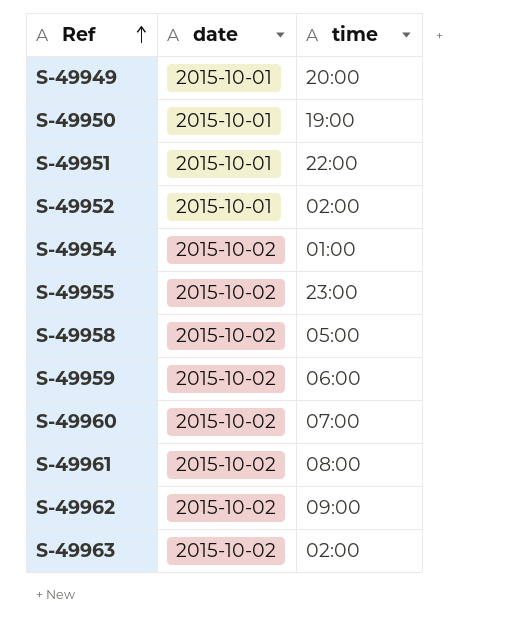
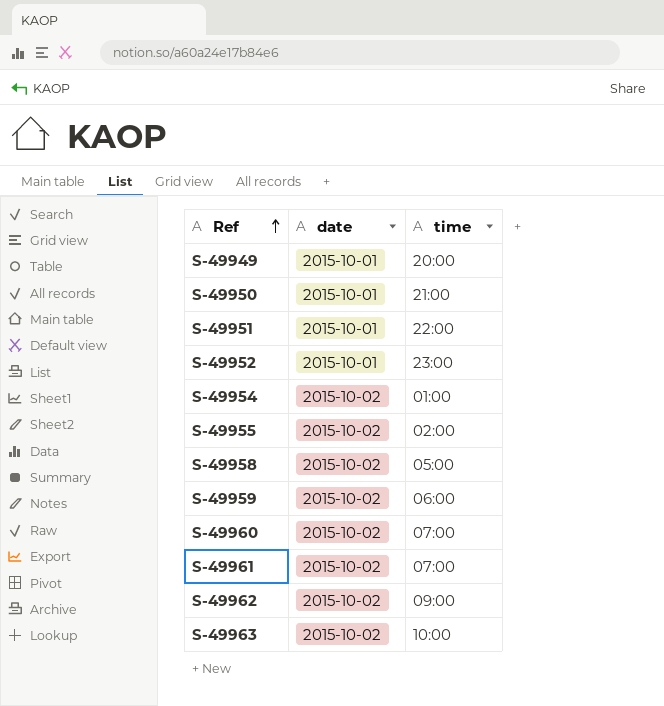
S-49950 | time: 19:00 -> 21:00
S-49952 | time: 02:00 -> 23:00
S-49955 | time: 23:00 -> 02:00
S-49961 | time: 08:00 -> 07:00
S-49963 | time: 02:00 -> 10:00

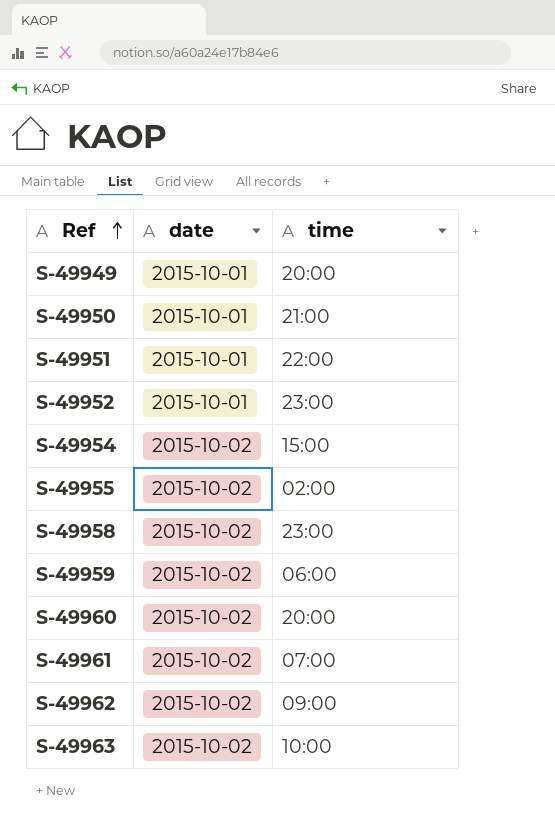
S-49954 | time: 01:00 -> 15:00
S-49958 | time: 05:00 -> 23:00
S-49960 | time: 07:00 -> 20:00

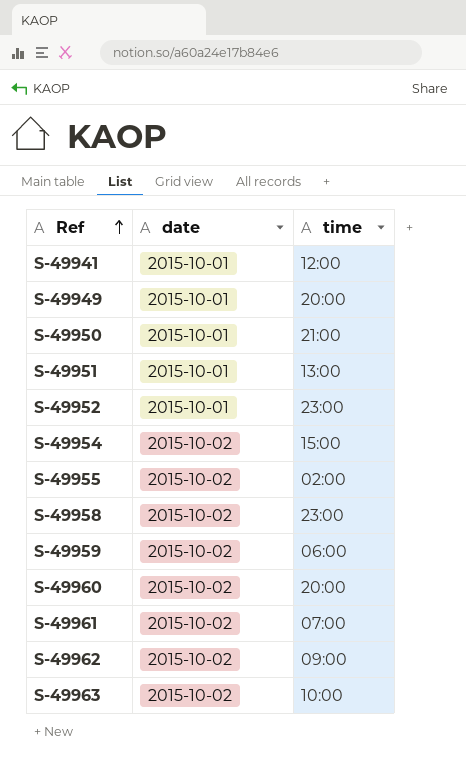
row S-49941: none -> 2015-10-01 | 12:00
S-49951 | time: 22:00 -> 13:00

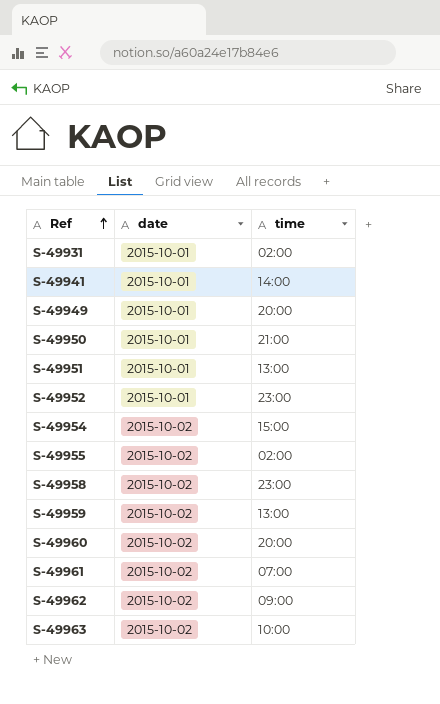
row S-49931: none -> 2015-10-01 | 02:00
S-49941 | time: 12:00 -> 14:00
S-49959 | time: 06:00 -> 13:00

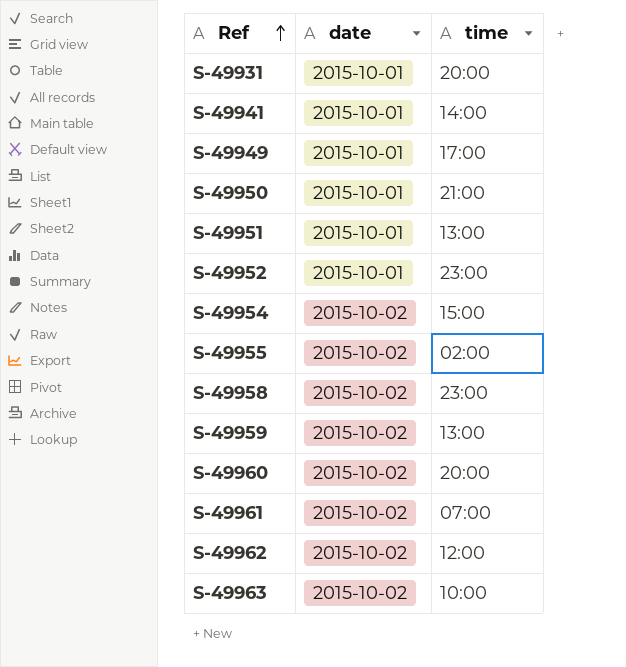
S-49931 | time: 02:00 -> 20:00
S-49949 | time: 20:00 -> 17:00
S-49962 | time: 09:00 -> 12:00

